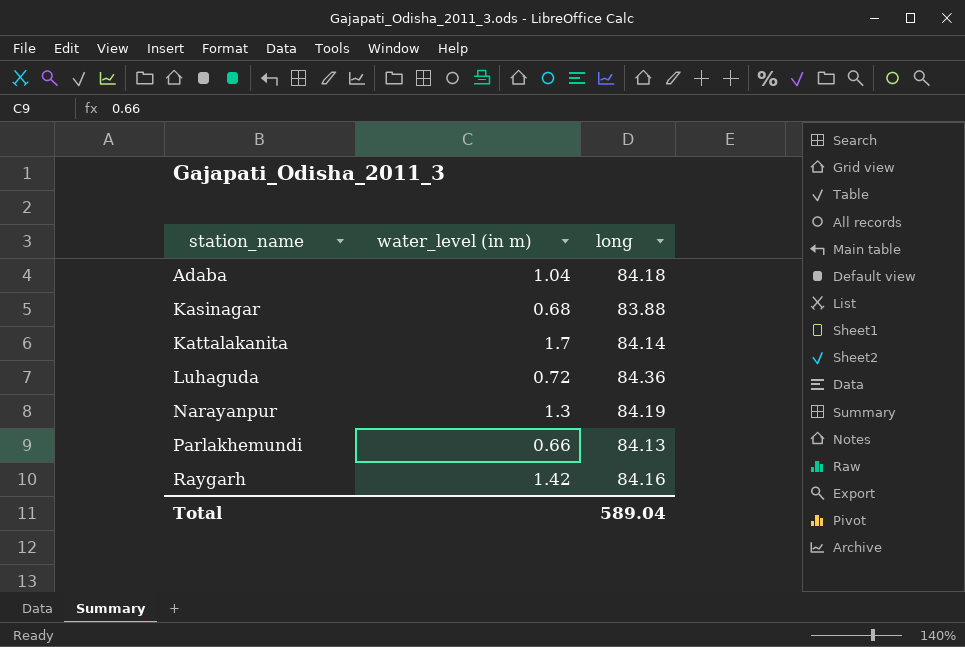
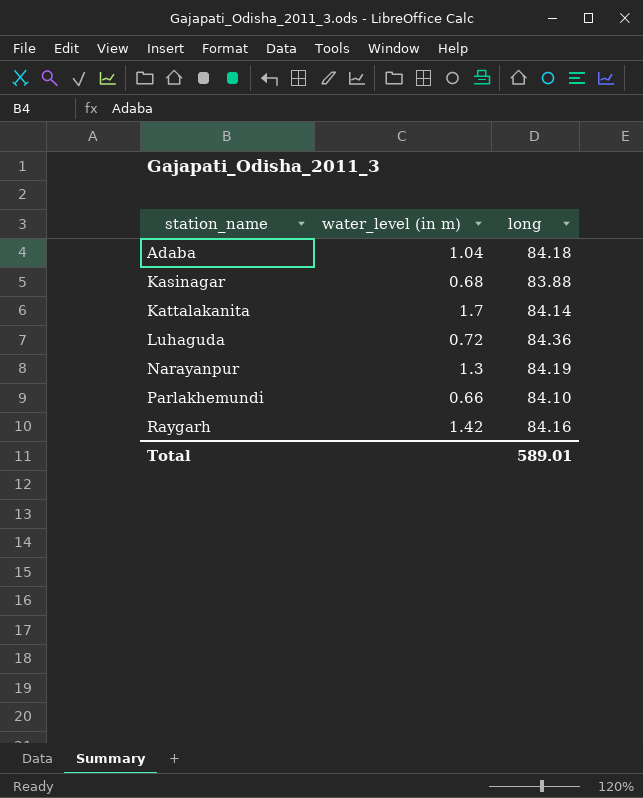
Parlakhemundi | long: 84.13 -> 84.10
Total | long: 589.04 -> 589.01

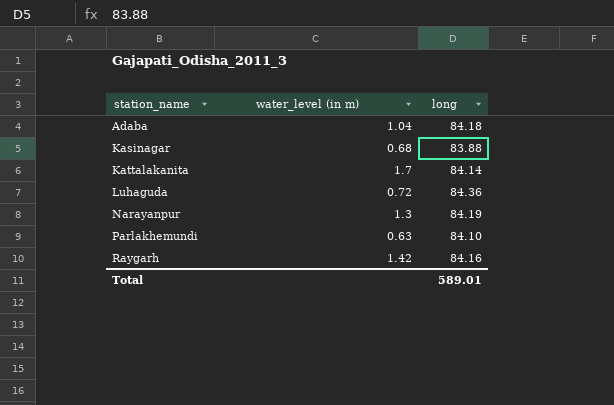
Parlakhemundi | water_level (in m): 0.66 -> 0.63

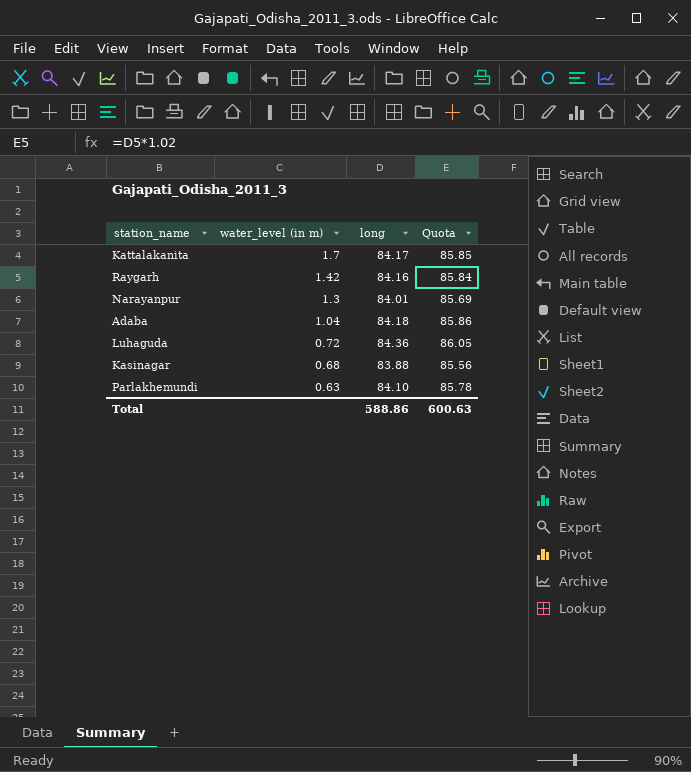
row order: station_name ascending -> water_level (in m) descending
column Quota | formula: none -> [long] * 1.02
Kattalakanita | long: 84.14 -> 84.17
Narayanpur | long: 84.19 -> 84.01
Total | long: 589.01 -> 588.86

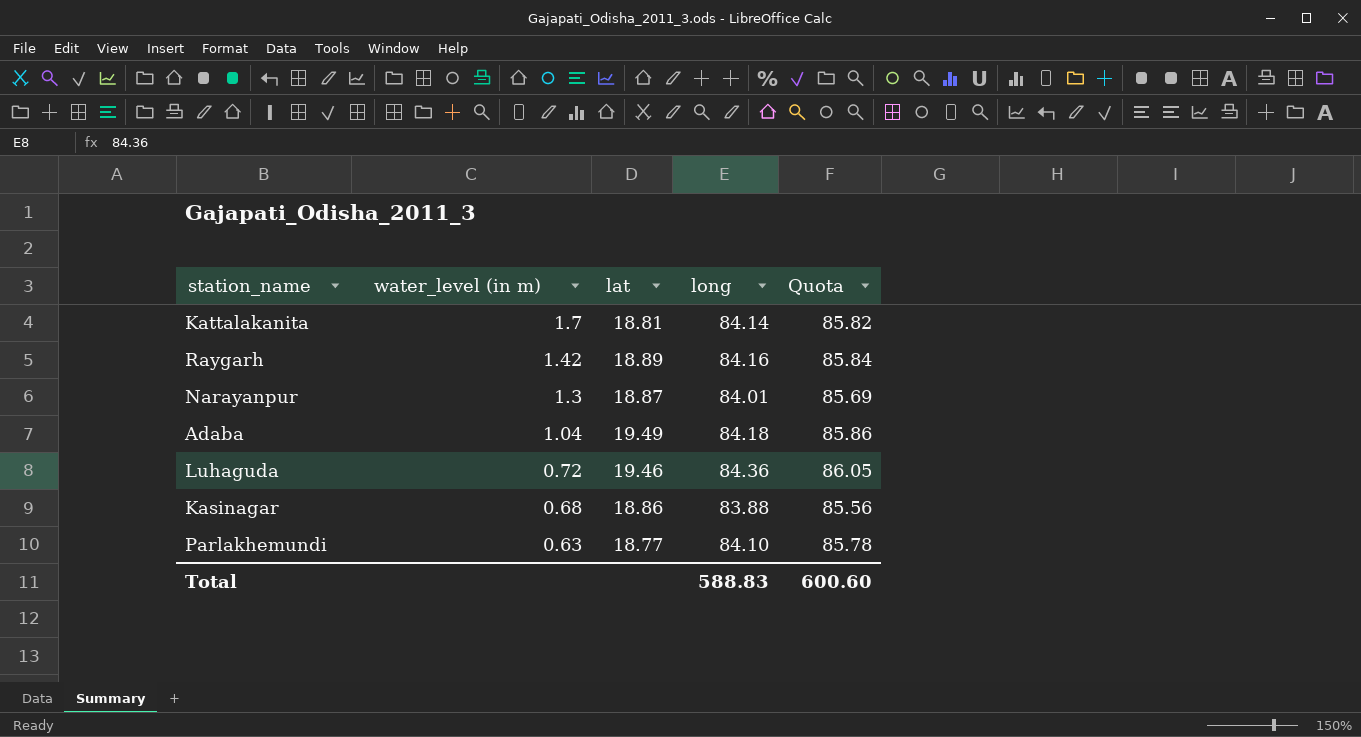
column lat | position: none -> 3
Kattalakanita | long: 84.17 -> 84.14
Kattalakanita | Quota: 85.85 -> 85.82
Total | long: 588.86 -> 588.83
Total | Quota: 600.63 -> 600.60

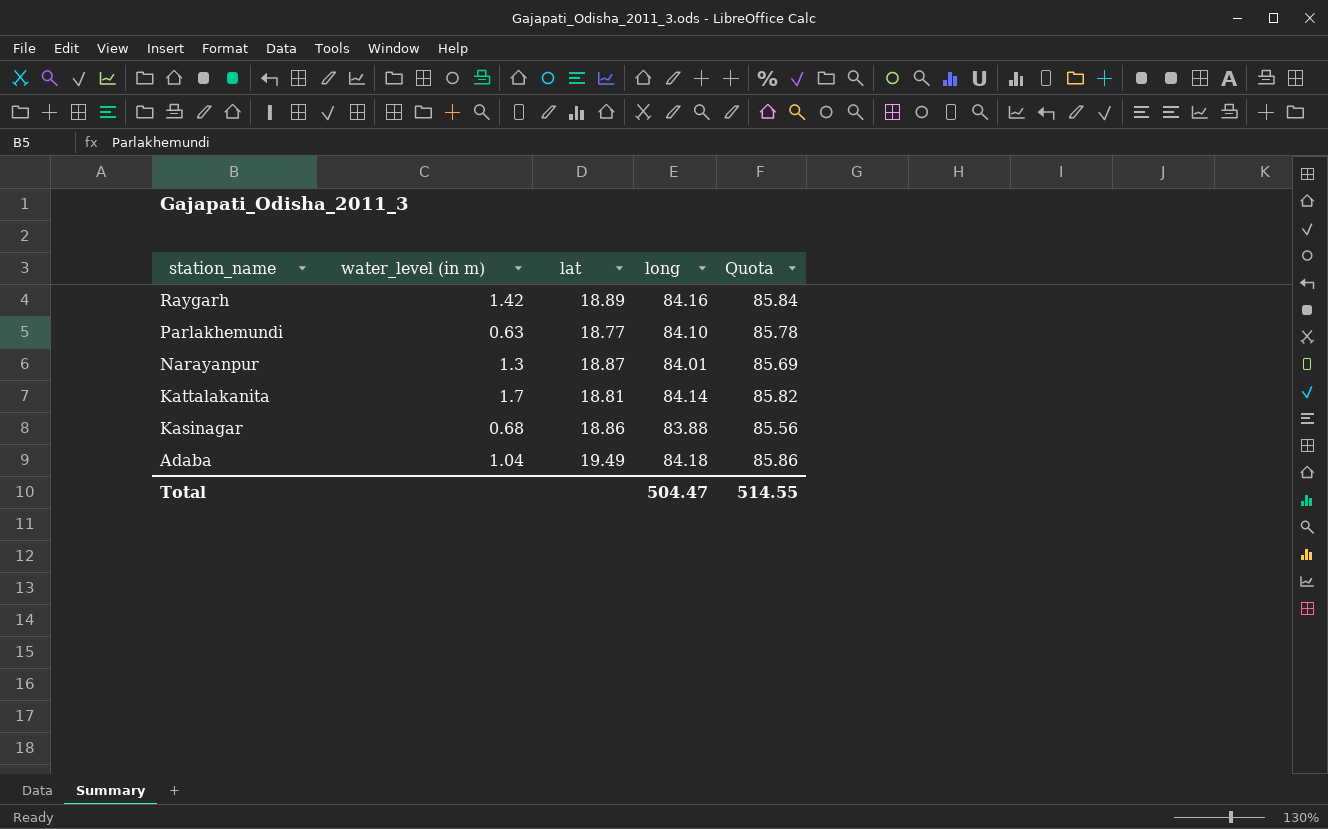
row order: water_level (in m) descending -> station_name descending
row Luhaguda: 0.72 | 19.46 | 84.36 | 86.05 -> none
Total | long: 588.83 -> 504.47
Total | Quota: 600.60 -> 514.55

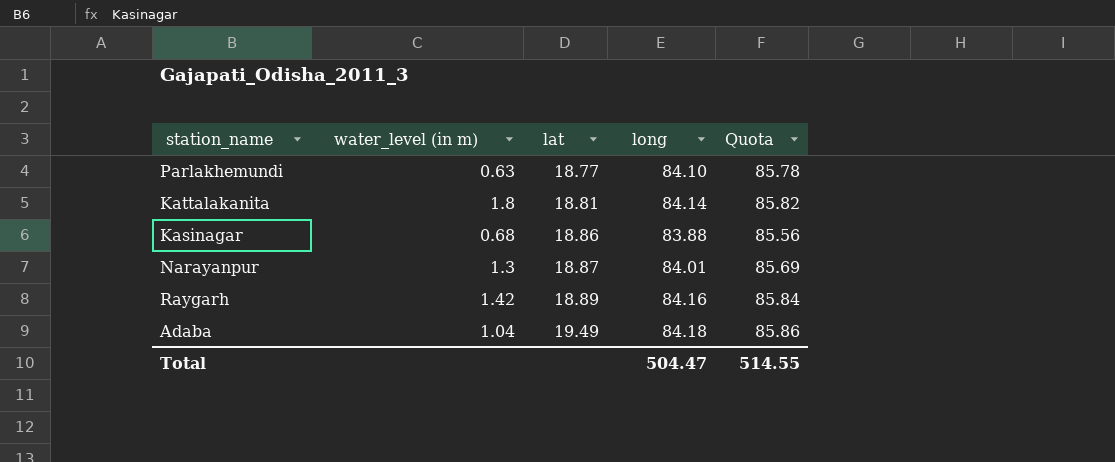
row order: station_name descending -> lat ascending
Kattalakanita | water_level (in m): 1.7 -> 1.8

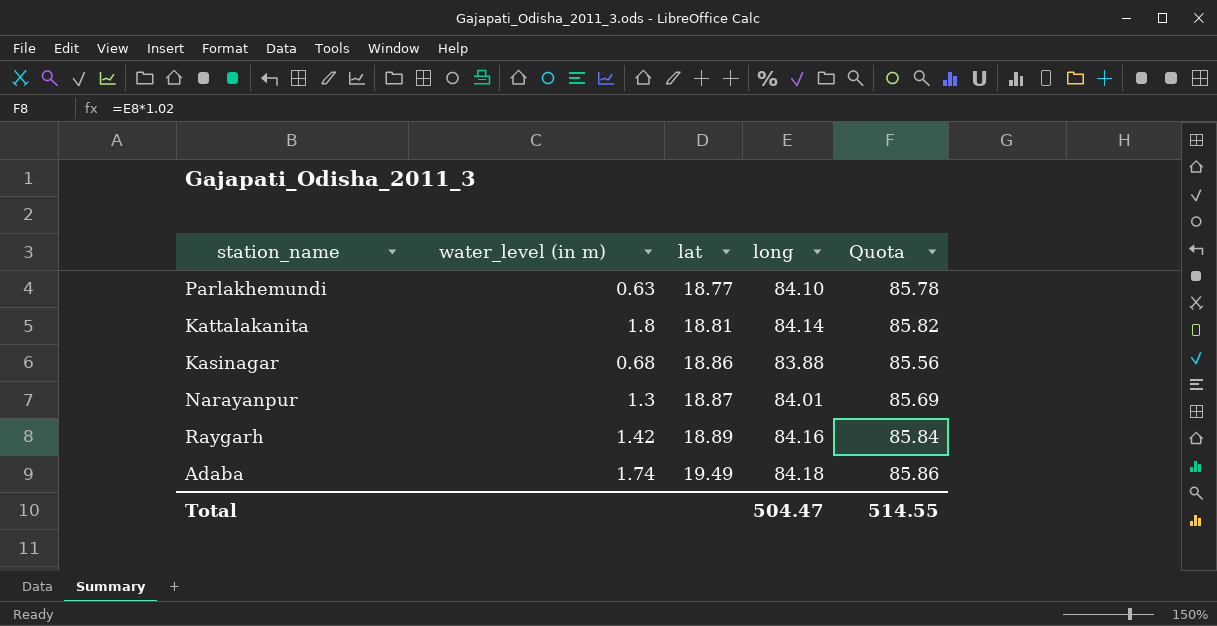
Adaba | water_level (in m): 1.04 -> 1.74

